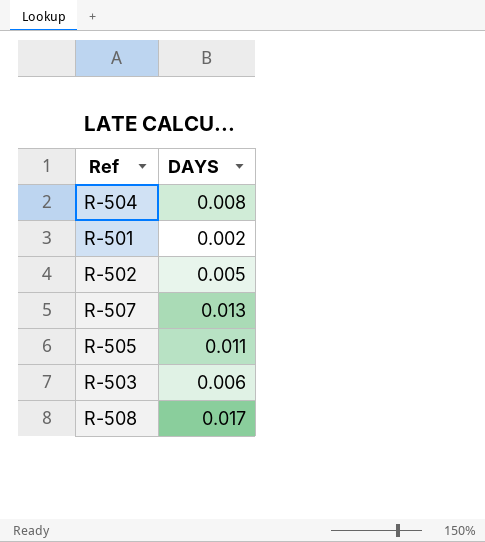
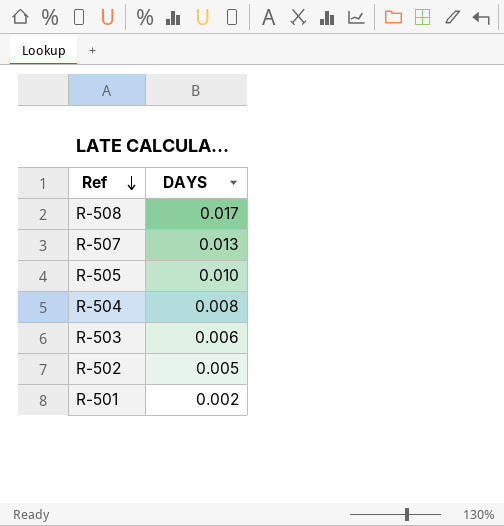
row order: none -> Ref descending
R-505 | DAYS: 0.011 -> 0.010

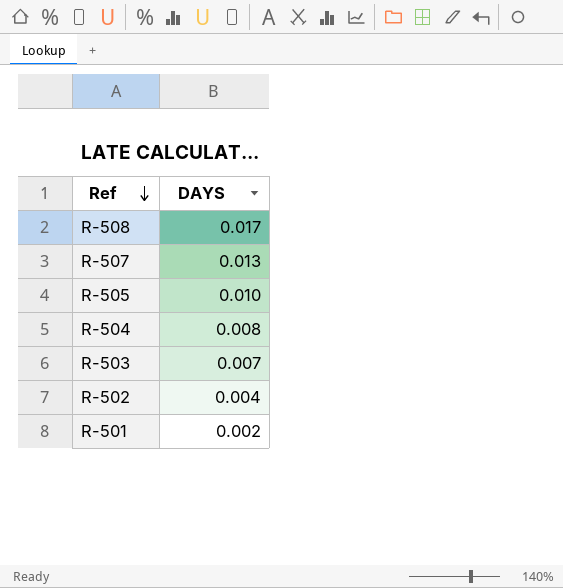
R-503 | DAYS: 0.006 -> 0.007
R-502 | DAYS: 0.005 -> 0.004

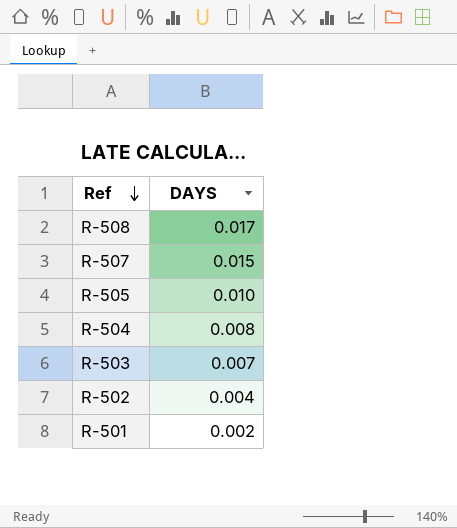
R-507 | DAYS: 0.013 -> 0.015

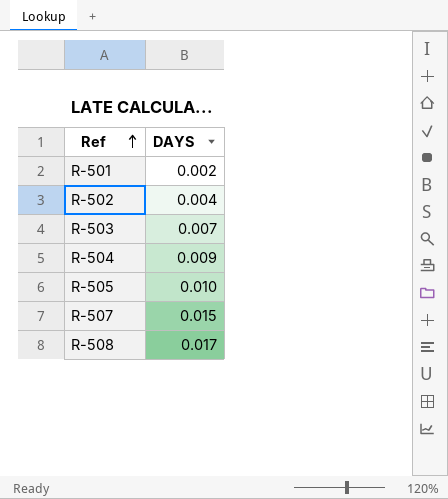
row order: Ref descending -> Ref ascending
R-504 | DAYS: 0.008 -> 0.009

